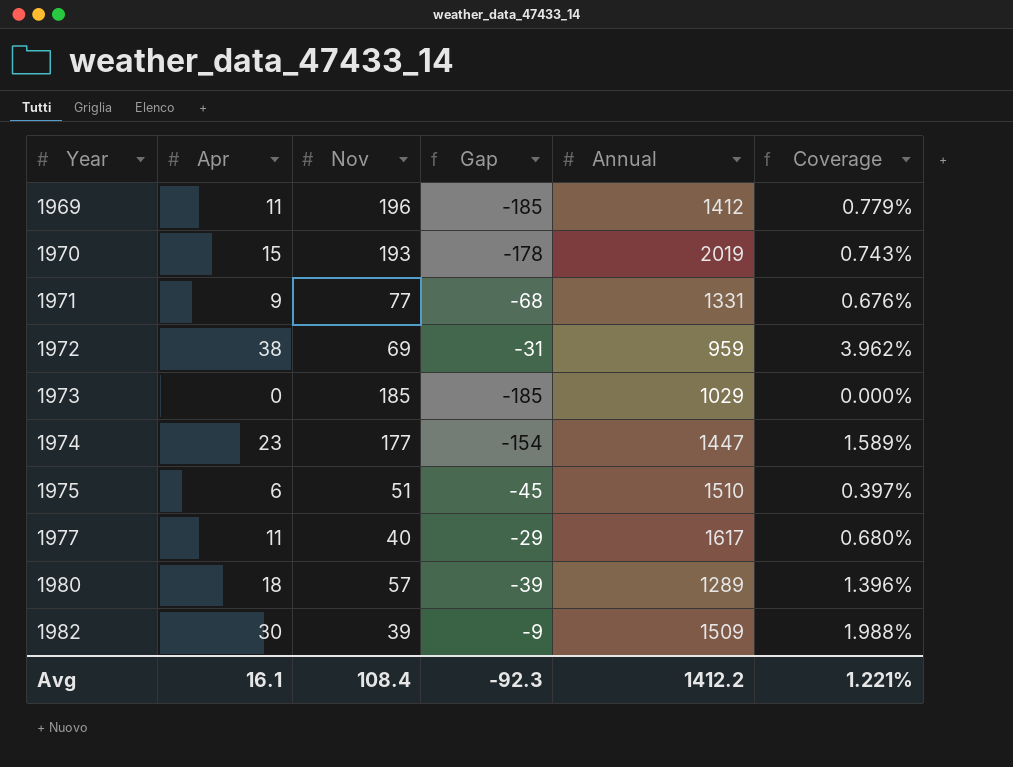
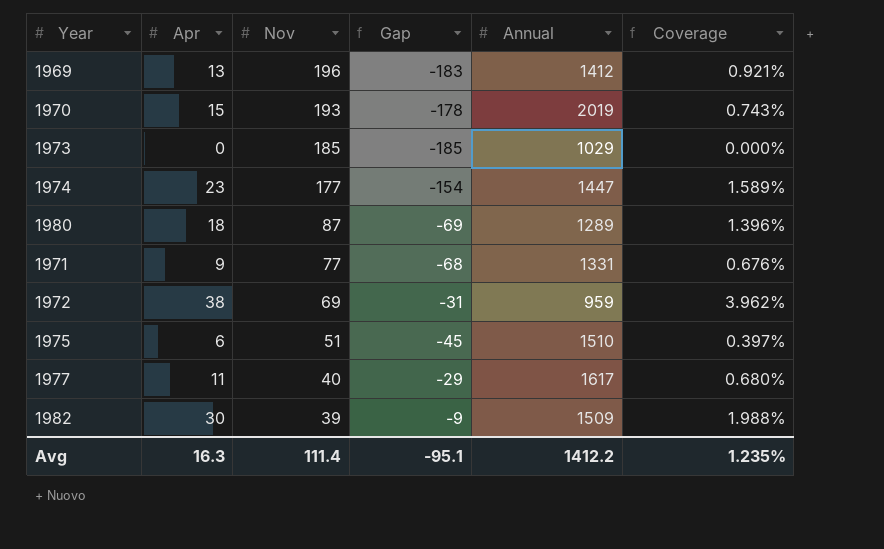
row order: Year ascending -> Nov descending
1969 | Apr: 11 -> 13
1969 | Gap: -185 -> -183
1969 | Coverage: 0.779% -> 0.921%
1980 | Nov: 57 -> 87
1980 | Gap: -39 -> -69
Avg | Apr: 16.1 -> 16.3
Avg | Nov: 108.4 -> 111.4
Avg | Gap: -92.3 -> -95.1
Avg | Coverage: 1.221% -> 1.235%

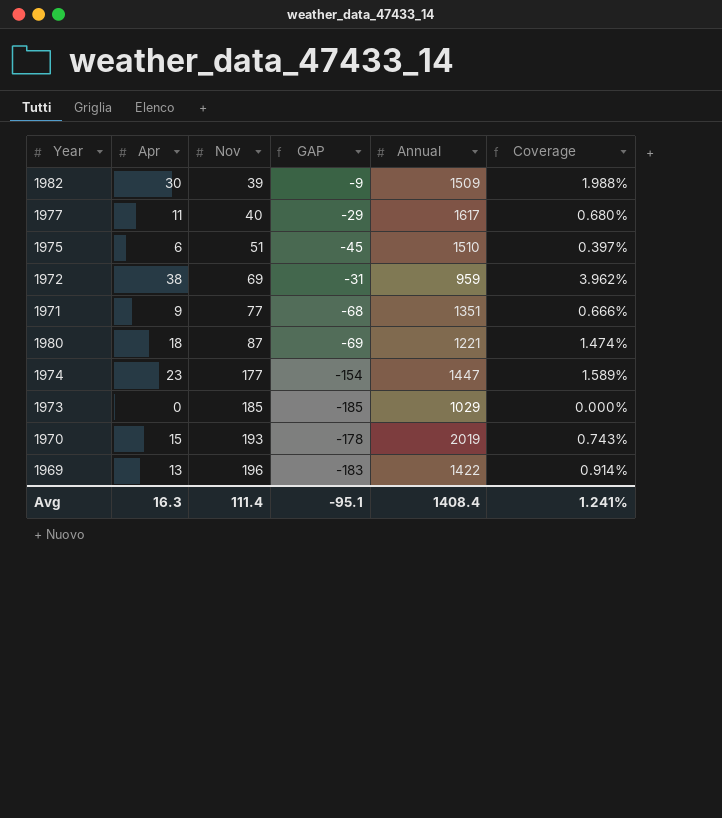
row order: Nov descending -> Nov ascending
column name: Gap -> GAP
1971 | Annual: 1331 -> 1351
1971 | Coverage: 0.676% -> 0.666%
1980 | Annual: 1289 -> 1221
1980 | Coverage: 1.396% -> 1.474%
1969 | Annual: 1412 -> 1422
1969 | Coverage: 0.921% -> 0.914%
Avg | Annual: 1412.2 -> 1408.4
Avg | Coverage: 1.235% -> 1.241%

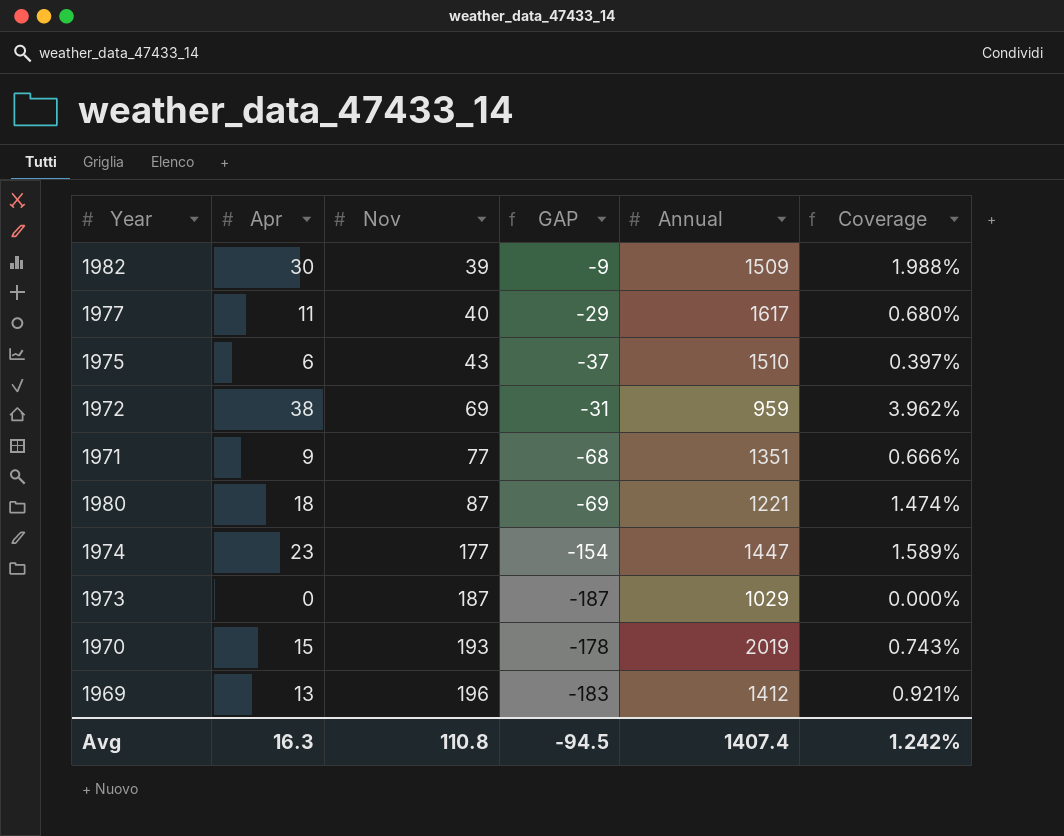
1975 | Nov: 51 -> 43
1975 | GAP: -45 -> -37
1973 | Nov: 185 -> 187
1973 | GAP: -185 -> -187
1969 | Annual: 1422 -> 1412
1969 | Coverage: 0.914% -> 0.921%
Avg | Nov: 111.4 -> 110.8
Avg | GAP: -95.1 -> -94.5
Avg | Annual: 1408.4 -> 1407.4
Avg | Coverage: 1.241% -> 1.242%

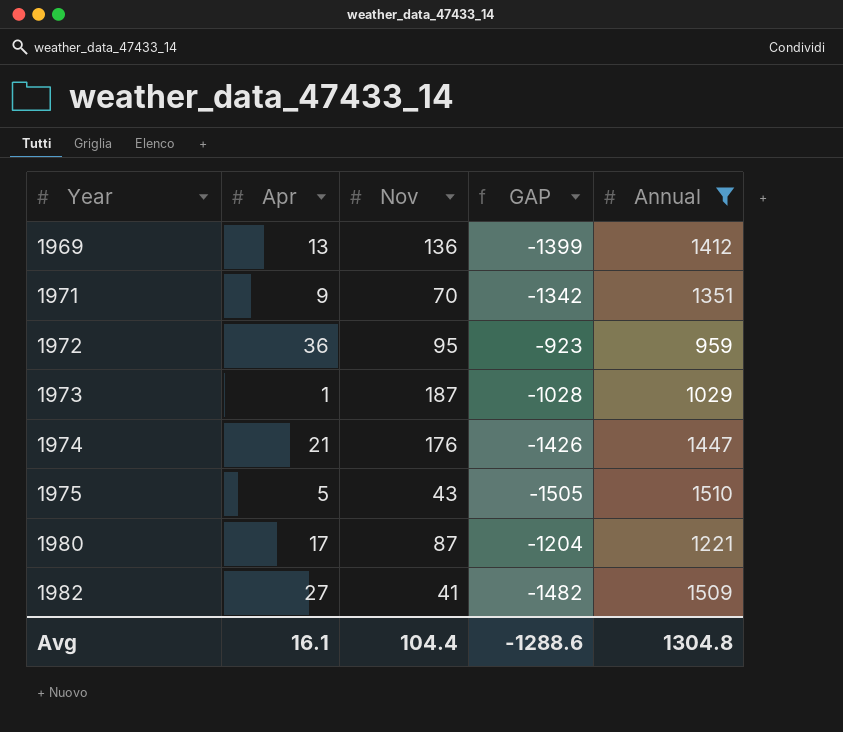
filter: none -> Annual <= 1510
row order: Nov ascending -> Year ascending
column Coverage | formula: [Apr] / [Annual] -> none
column GAP | formula: [Apr] - [Nov] -> [Apr] - [Annual]
1969 | Nov: 196 -> 136
1971 | Nov: 77 -> 70
1972 | Apr: 38 -> 36
1972 | Nov: 69 -> 95
1973 | Apr: 0 -> 1
1974 | Apr: 23 -> 21
1974 | Nov: 177 -> 176
1975 | Apr: 6 -> 5
1980 | Apr: 18 -> 17
1982 | Apr: 30 -> 27
1982 | Nov: 39 -> 41
Avg | Apr: 16.3 -> 16.1
Avg | Nov: 110.8 -> 104.4
Avg | GAP: -94.5 -> -1288.6
Avg | Annual: 1407.4 -> 1304.8

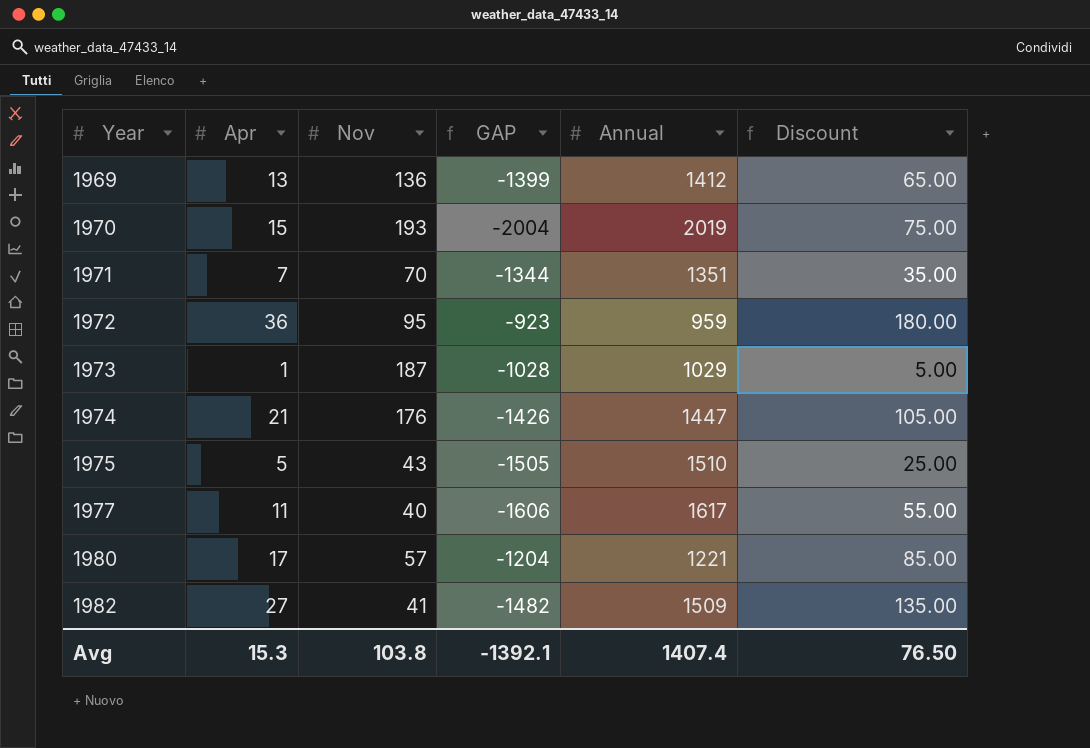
filter: Annual <= 1510 -> none
column Discount | formula: none -> [Apr] * 5
1971 | Apr: 9 -> 7
1971 | GAP: -1342 -> -1344
1980 | Nov: 87 -> 57
Avg | Apr: 16.1 -> 15.3
Avg | Nov: 104.4 -> 103.8
Avg | GAP: -1288.6 -> -1392.1
Avg | Annual: 1304.8 -> 1407.4

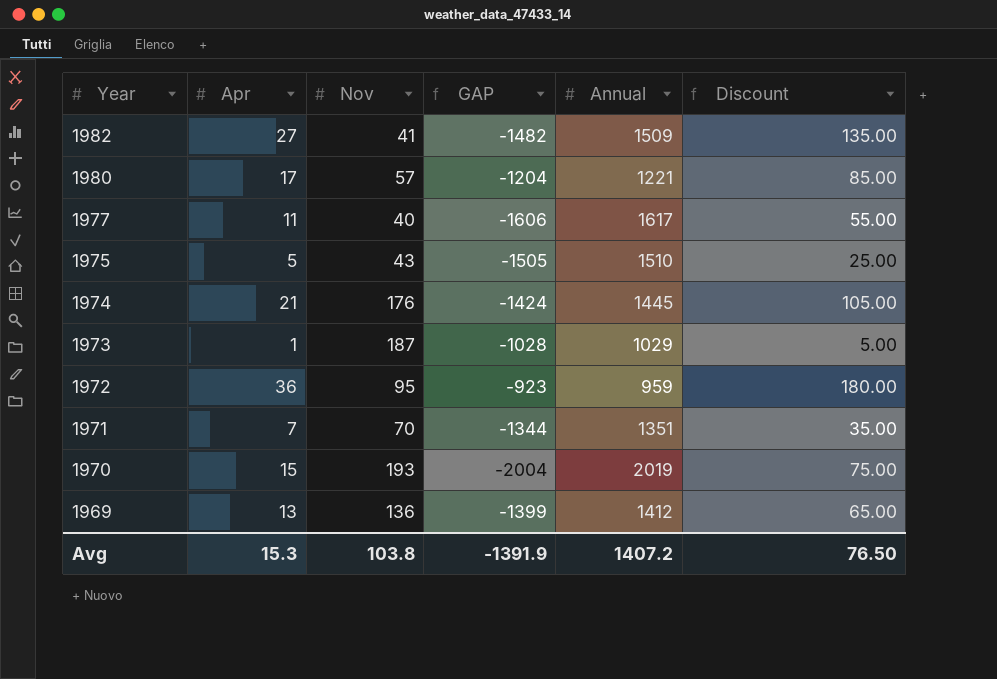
row order: Year ascending -> Year descending
1974 | GAP: -1426 -> -1424
1974 | Annual: 1447 -> 1445
Avg | GAP: -1392.1 -> -1391.9
Avg | Annual: 1407.4 -> 1407.2

